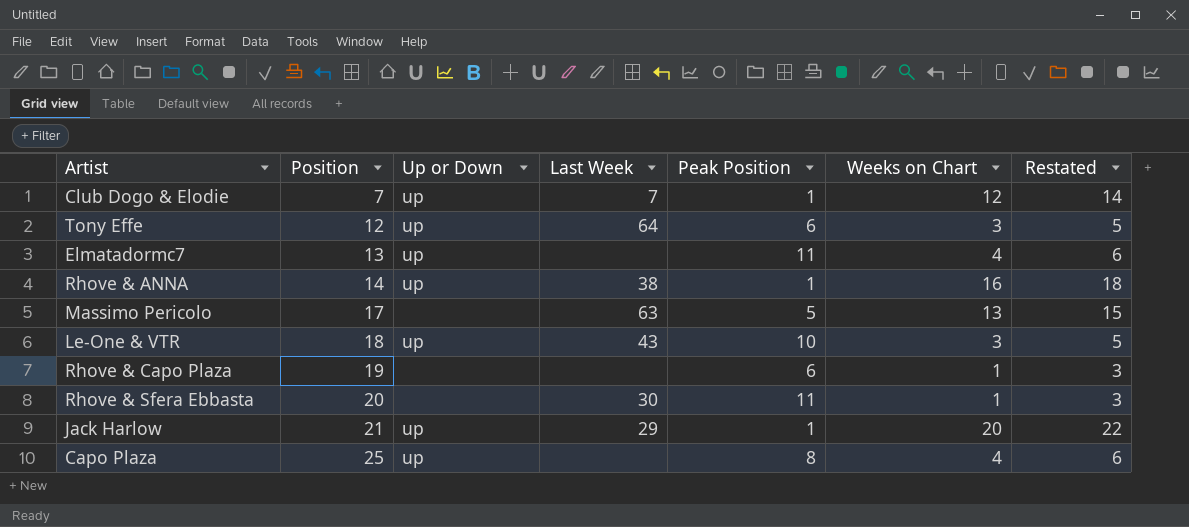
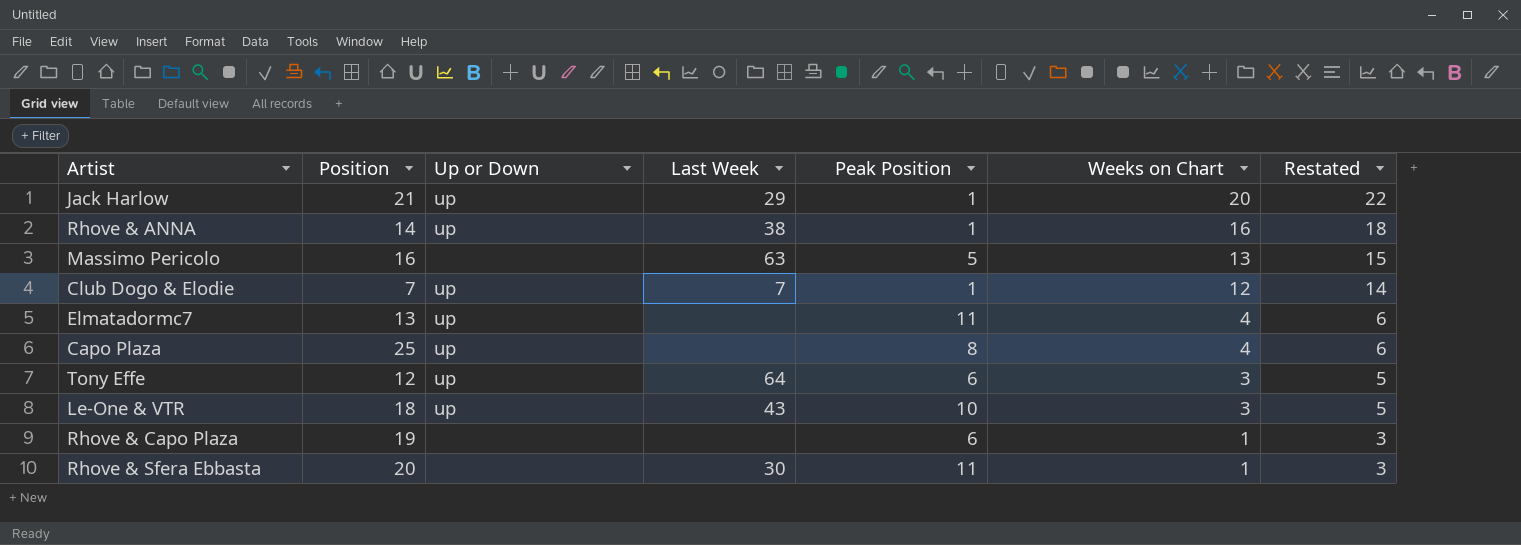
row order: Position ascending -> Weeks on Chart descending
Massimo Pericolo | Position: 17 -> 16

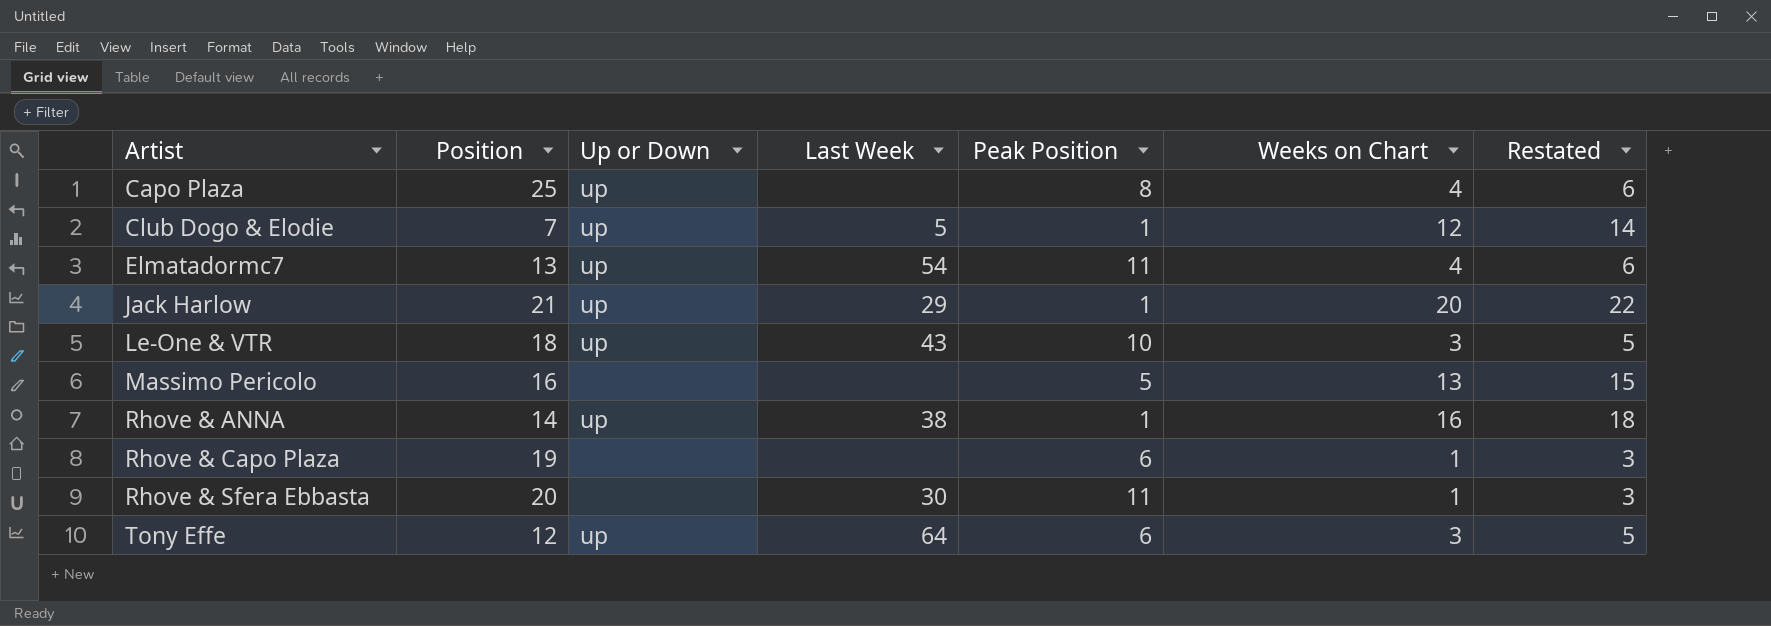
row order: Weeks on Chart descending -> Artist ascending
Club Dogo & Elodie | Last Week: 7 -> 5
Elmatadormc7 | Last Week: none -> 54
Massimo Pericolo | Last Week: 63 -> none

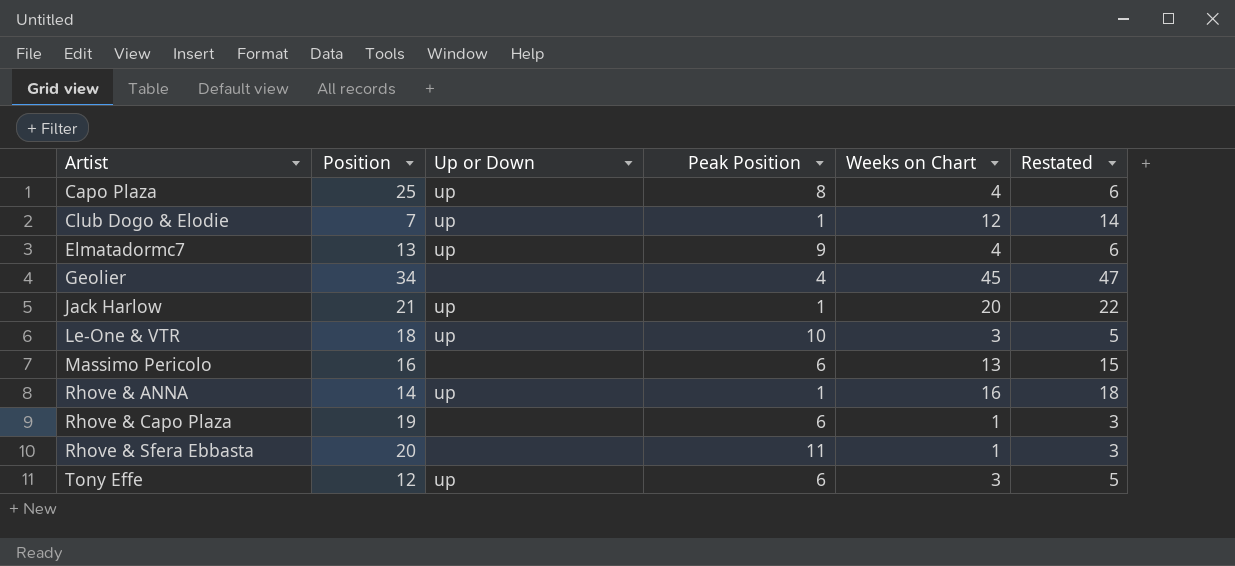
column Last Week | position: 4 -> none
Elmatadormc7 | Peak Position: 11 -> 9
row Geolier: none -> 34 | none | 4 | 45 | 47
Massimo Pericolo | Peak Position: 5 -> 6

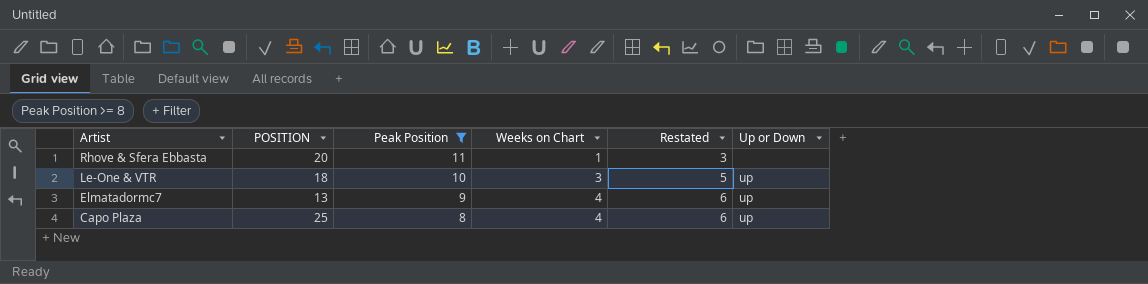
filter: none -> Peak Position >= 8
row order: Artist ascending -> Artist descending
column name: Position -> POSITION
column Up or Down | position: 3 -> 6

